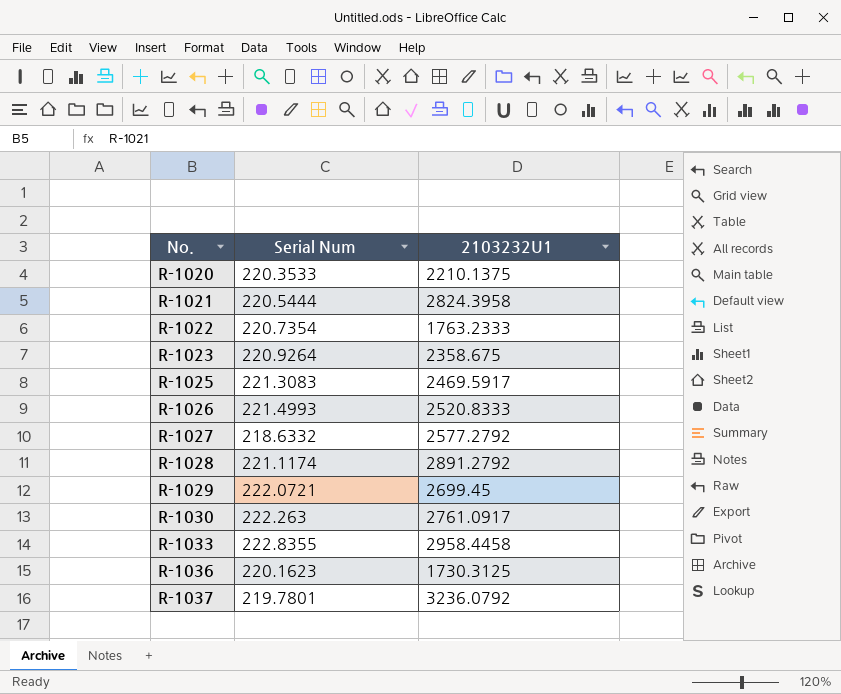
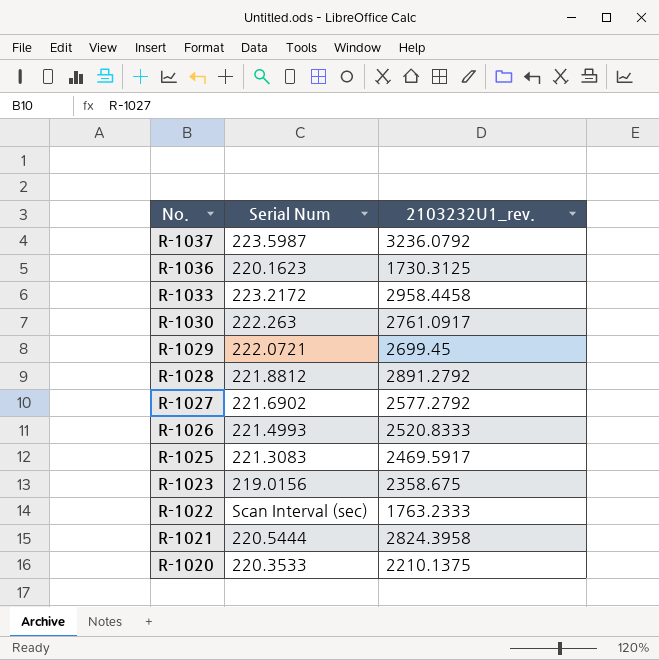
row order: No. ascending -> No. descending
column name: 2103232U1 -> 2103232U1_rev.
R-1037 | Serial Num: 219.7801 -> 223.5987
R-1033 | Serial Num: 222.8355 -> 223.2172
R-1028 | Serial Num: 221.1174 -> 221.8812
R-1027 | Serial Num: 218.6332 -> 221.6902
R-1023 | Serial Num: 220.9264 -> 219.0156
R-1022 | Serial Num: 220.7354 -> Scan Interval (sec)

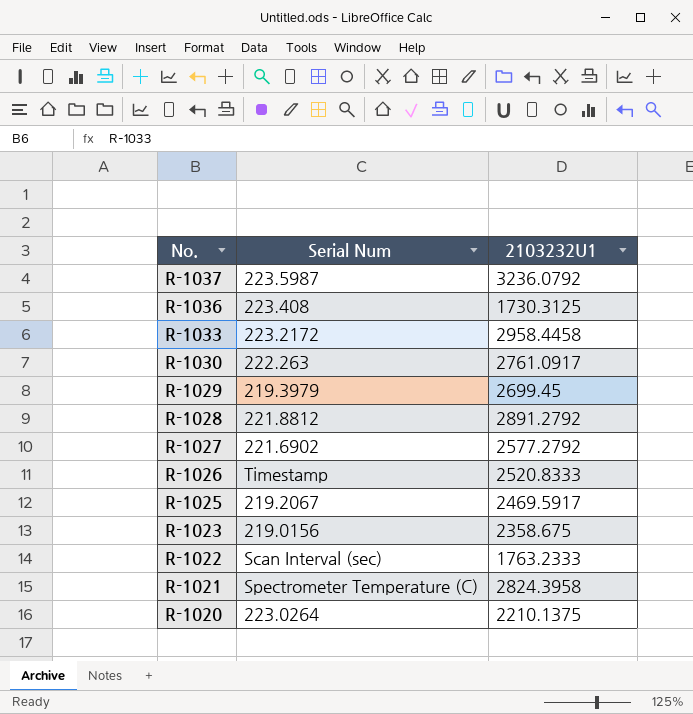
column name: 2103232U1_rev. -> 2103232U1
R-1036 | Serial Num: 220.1623 -> 223.408
R-1029 | Serial Num: 222.0721 -> 219.3979
R-1026 | Serial Num: 221.4993 -> Timestamp
R-1025 | Serial Num: 221.3083 -> 219.2067
R-1021 | Serial Num: 220.5444 -> Spectrometer Temperature (C)
R-1020 | Serial Num: 220.3533 -> 223.0264

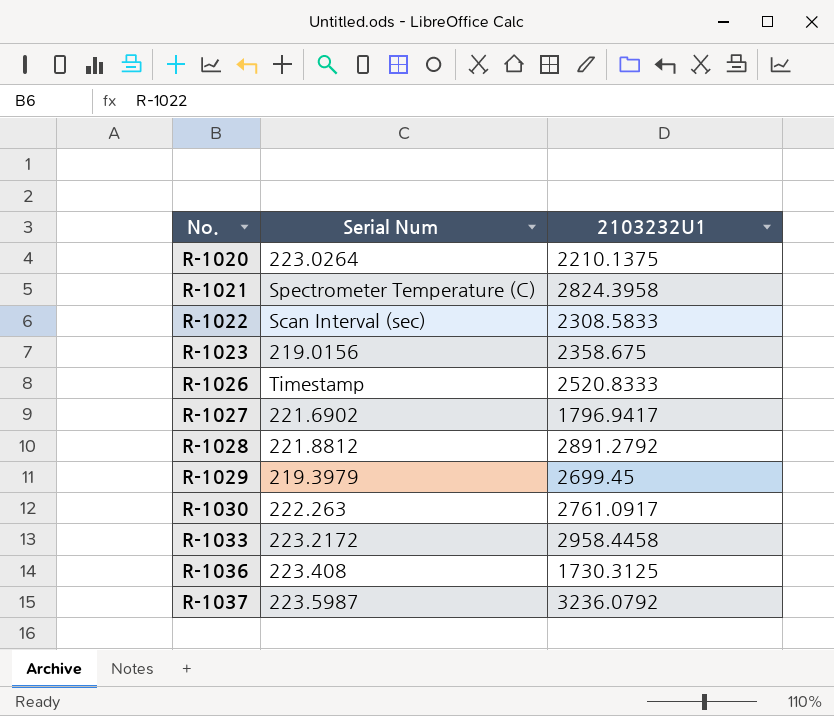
row order: No. descending -> No. ascending
row R-1025: 219.2067 | 2469.5917 -> none
R-1022 | 2103232U1: 1763.2333 -> 2308.5833
R-1027 | 2103232U1: 2577.2792 -> 1796.9417

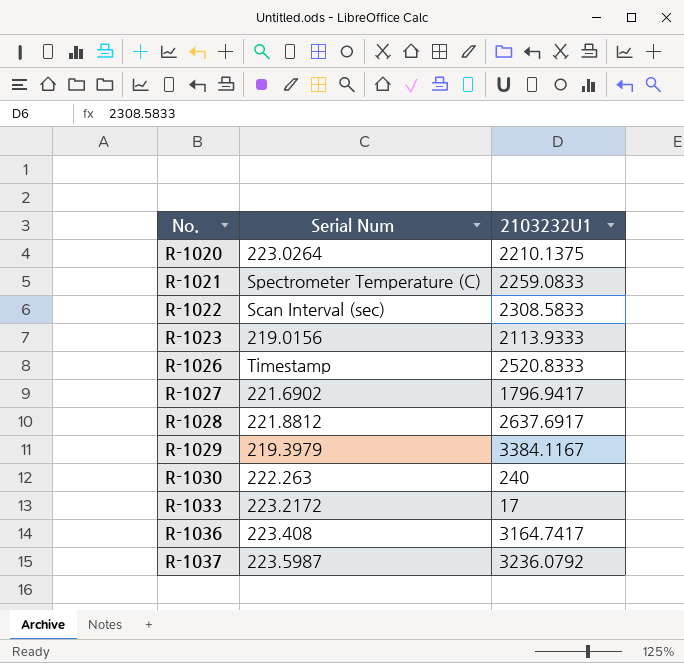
R-1021 | 2103232U1: 2824.3958 -> 2259.0833
R-1023 | 2103232U1: 2358.675 -> 2113.9333
R-1028 | 2103232U1: 2891.2792 -> 2637.6917
R-1029 | 2103232U1: 2699.45 -> 3384.1167
R-1030 | 2103232U1: 2761.0917 -> 240
R-1033 | 2103232U1: 2958.4458 -> 17
R-1036 | 2103232U1: 1730.3125 -> 3164.7417

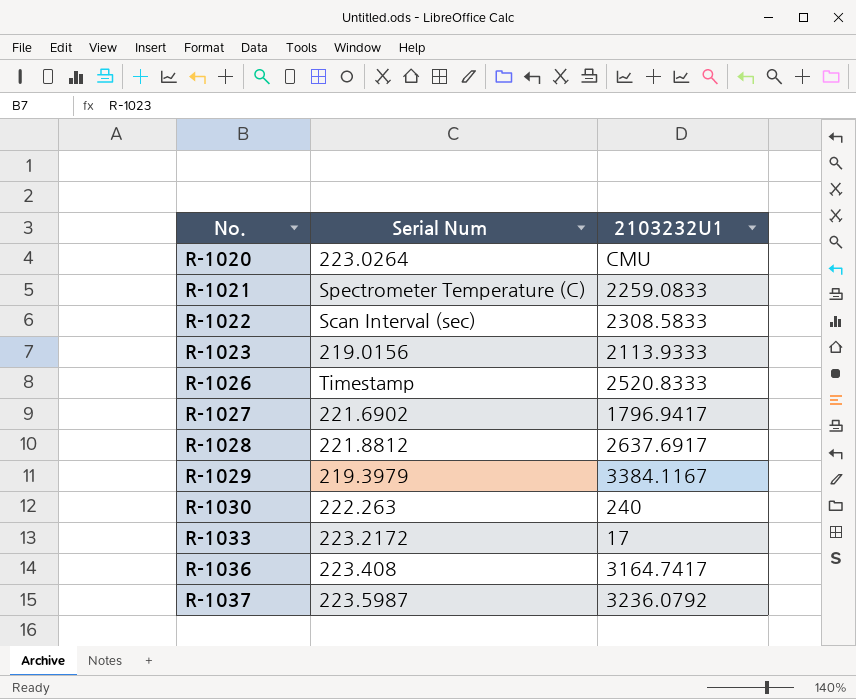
R-1020 | 2103232U1: 2210.1375 -> CMU

